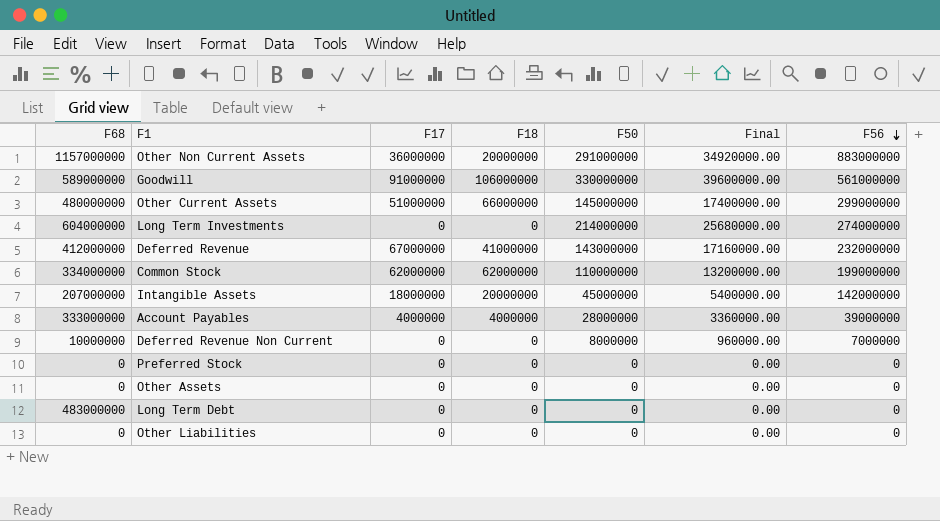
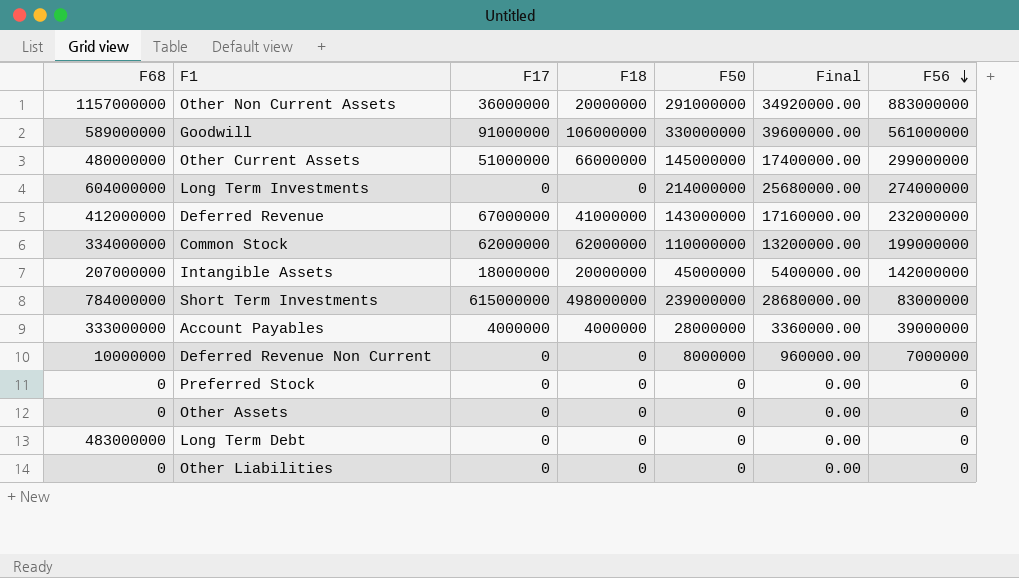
row Short Term Investments: none -> 784000000 | 615000000 | 498000000 | 239000000 | 28680000.00 | 83000000

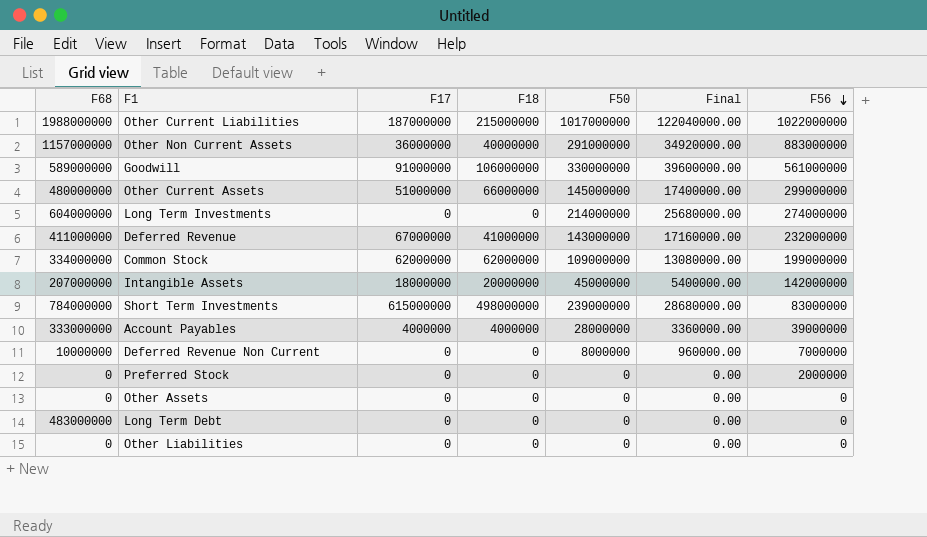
row Other Current Liabilities: none -> 1988000000 | 187000000 | 215000000 | 1017000000 | 122040000.00 | 1022000000
Other Non Current Assets | F18: 20000000 -> 40000000
Deferred Revenue | F68: 412000000 -> 411000000
Common Stock | F50: 110000000 -> 109000000
Common Stock | Final: 13200000.00 -> 13080000.00
Preferred Stock | F56: 0 -> 2000000

